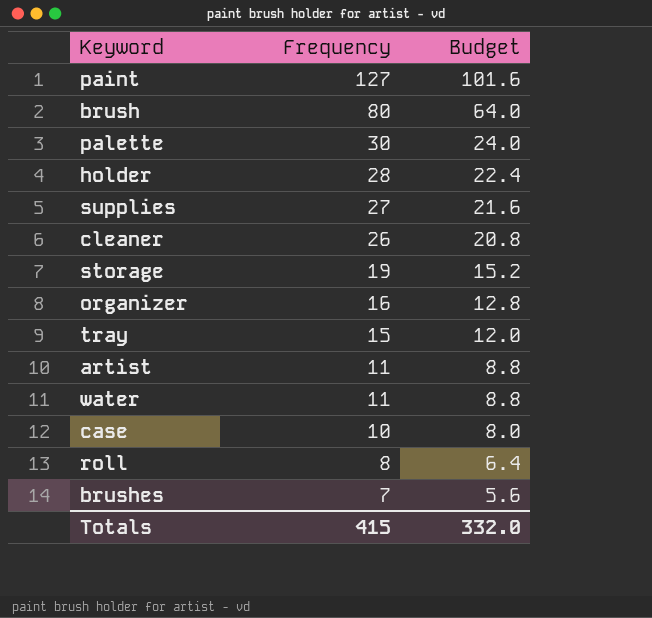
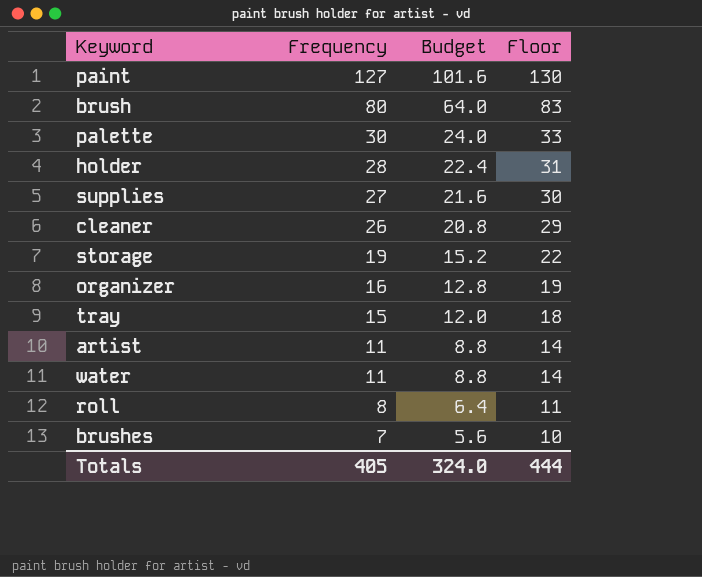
column Floor | formula: none -> [Frequency] + 3
row case: 10 | 8.0 -> none
Totals | Frequency: 415 -> 405
Totals | Budget: 332.0 -> 324.0

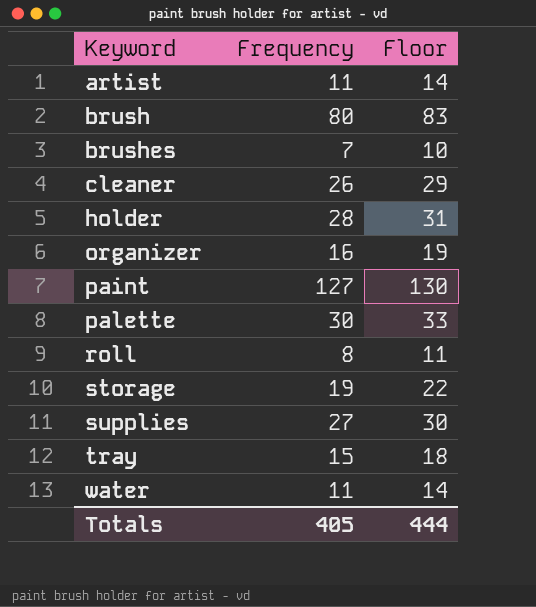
row order: Frequency descending -> Keyword ascending
column Budget | formula: [Frequency] * 0.8 -> none

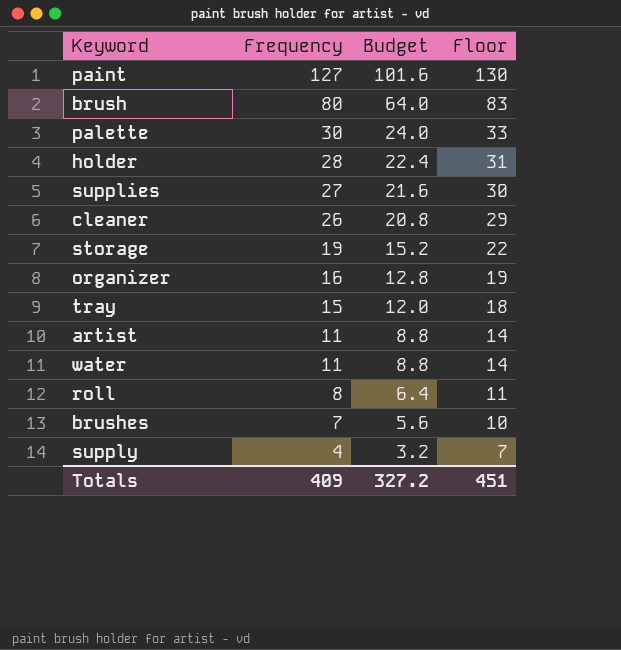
row order: Keyword ascending -> Frequency descending
column Budget | formula: none -> [Frequency] * 0.8
row supply: none -> 4 | 3.2 | 7
Totals | Frequency: 405 -> 409
Totals | Floor: 444 -> 451

